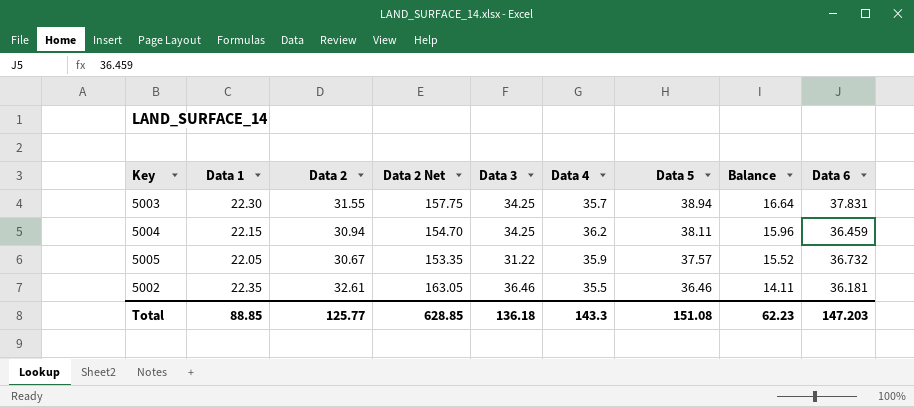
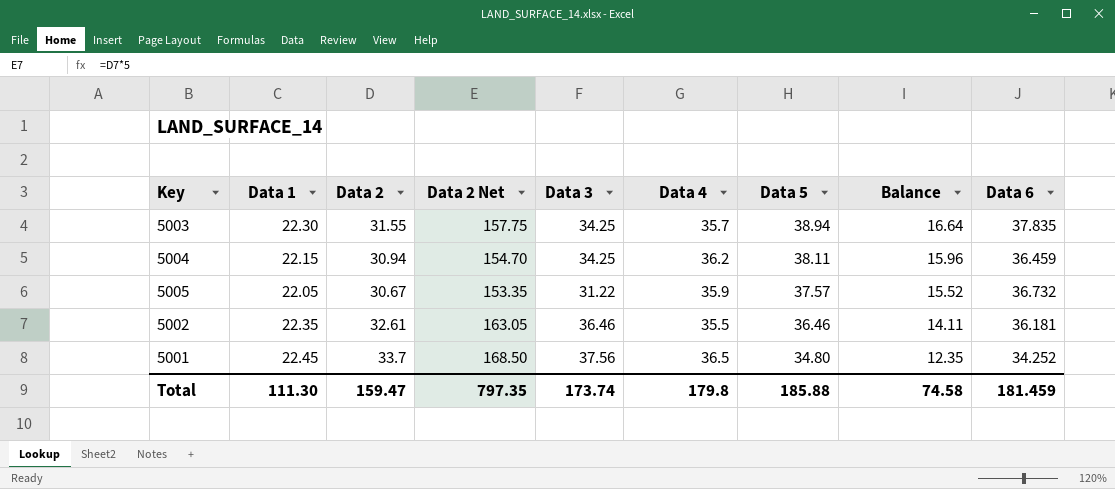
5003 | Data 6: 37.831 -> 37.835
row 5001: none -> 22.45 | 33.7 | 168.50 | 37.56 | 36.5 | 34.80 | 12.35 | 34.252
Total | Data 1: 88.85 -> 111.30
Total | Data 2: 125.77 -> 159.47
Total | Data 2 Net: 628.85 -> 797.35
Total | Data 3: 136.18 -> 173.74
Total | Data 4: 143.3 -> 179.8
Total | Data 5: 151.08 -> 185.88
Total | Balance: 62.23 -> 74.58
Total | Data 6: 147.203 -> 181.459

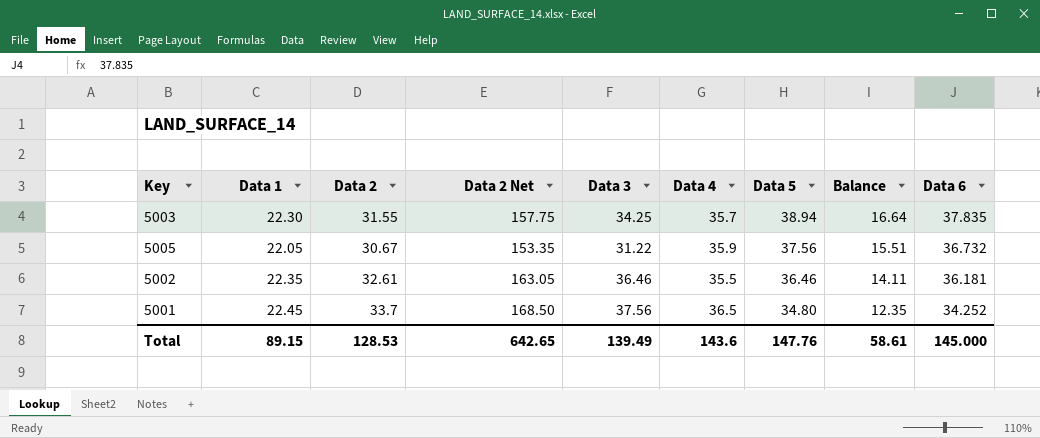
row 5004: 22.15 | 30.94 | 154.70 | 34.25 | 36.2 | 38.11 | 15.96 | 36.459 -> none
5005 | Data 5: 37.57 -> 37.56
5005 | Balance: 15.52 -> 15.51
Total | Data 1: 111.30 -> 89.15
Total | Data 2: 159.47 -> 128.53
Total | Data 2 Net: 797.35 -> 642.65
Total | Data 3: 173.74 -> 139.49
Total | Data 4: 179.8 -> 143.6
Total | Data 5: 185.88 -> 147.76
Total | Balance: 74.58 -> 58.61
Total | Data 6: 181.459 -> 145.000

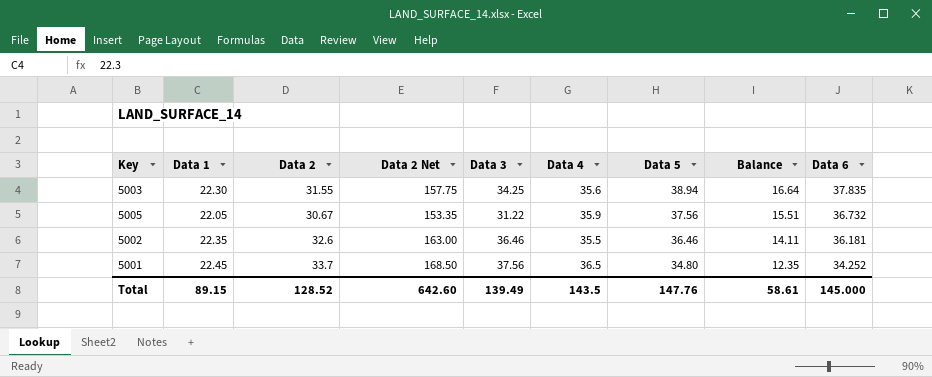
5003 | Data 4: 35.7 -> 35.6
5002 | Data 2: 32.61 -> 32.6
5002 | Data 2 Net: 163.05 -> 163.00
Total | Data 2: 128.53 -> 128.52
Total | Data 2 Net: 642.65 -> 642.60
Total | Data 4: 143.6 -> 143.5

